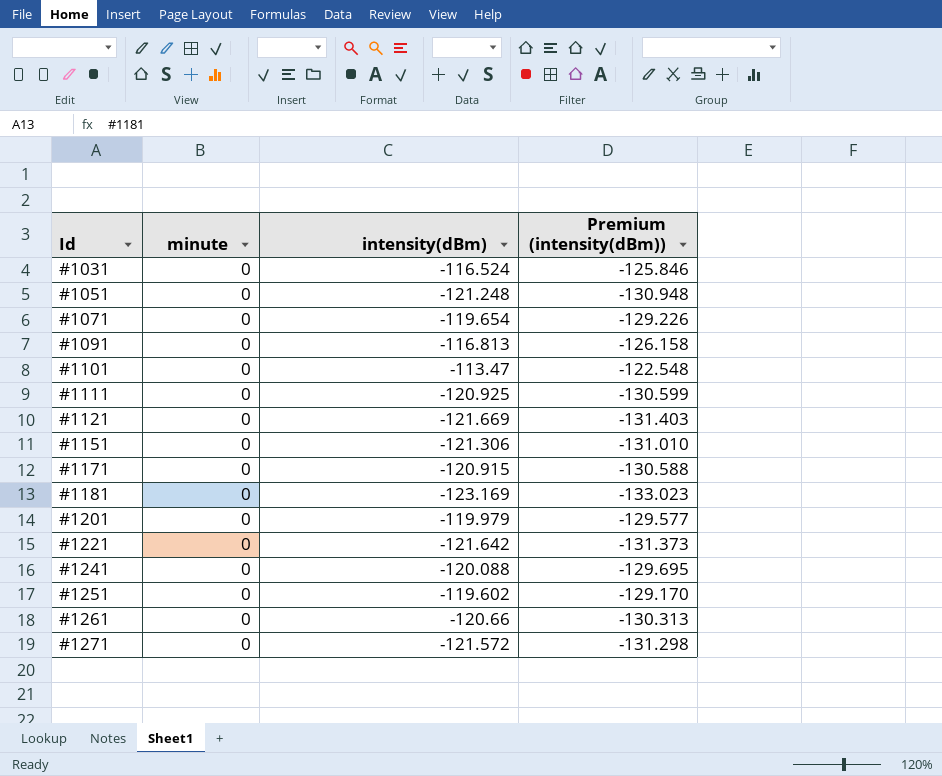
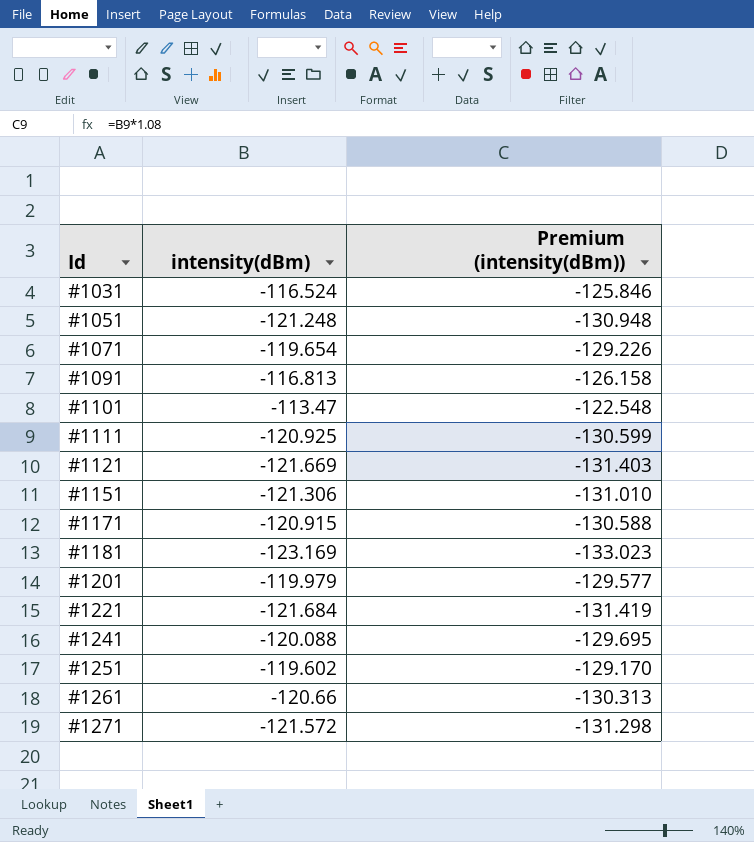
column minute | position: 2 -> none
#1221 | intensity(dBm): -121.642 -> -121.684
#1221 | Premium (intensity(dBm)): -131.373 -> -131.419

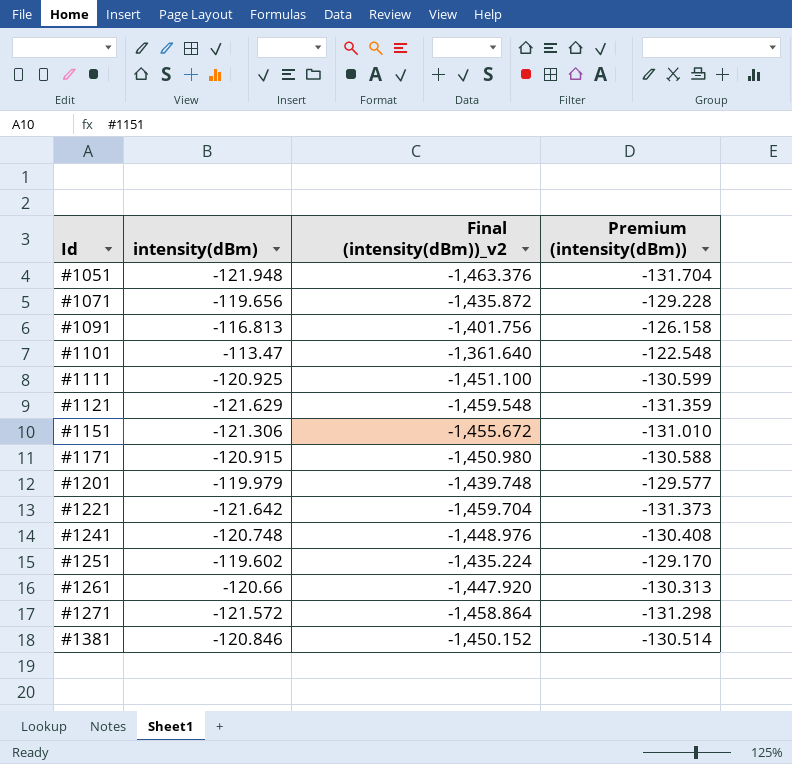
column Final (intensity(dBm))_v2 | formula: none -> [intensity(dBm)] * 12
row #1031: -116.524 | -125.846 -> none
row #1181: -123.169 | -133.023 -> none
#1051 | intensity(dBm): -121.248 -> -121.948
#1051 | Premium (intensity(dBm)): -130.948 -> -131.704
#1071 | intensity(dBm): -119.654 -> -119.656
#1071 | Premium (intensity(dBm)): -129.226 -> -129.228
#1121 | intensity(dBm): -121.669 -> -121.629
#1121 | Premium (intensity(dBm)): -131.403 -> -131.359
#1221 | intensity(dBm): -121.684 -> -121.642
#1221 | Premium (intensity(dBm)): -131.419 -> -131.373
#1241 | intensity(dBm): -120.088 -> -120.748
#1241 | Premium (intensity(dBm)): -129.695 -> -130.408
row #1381: none -> -120.846 | -1,450.152 | -130.514

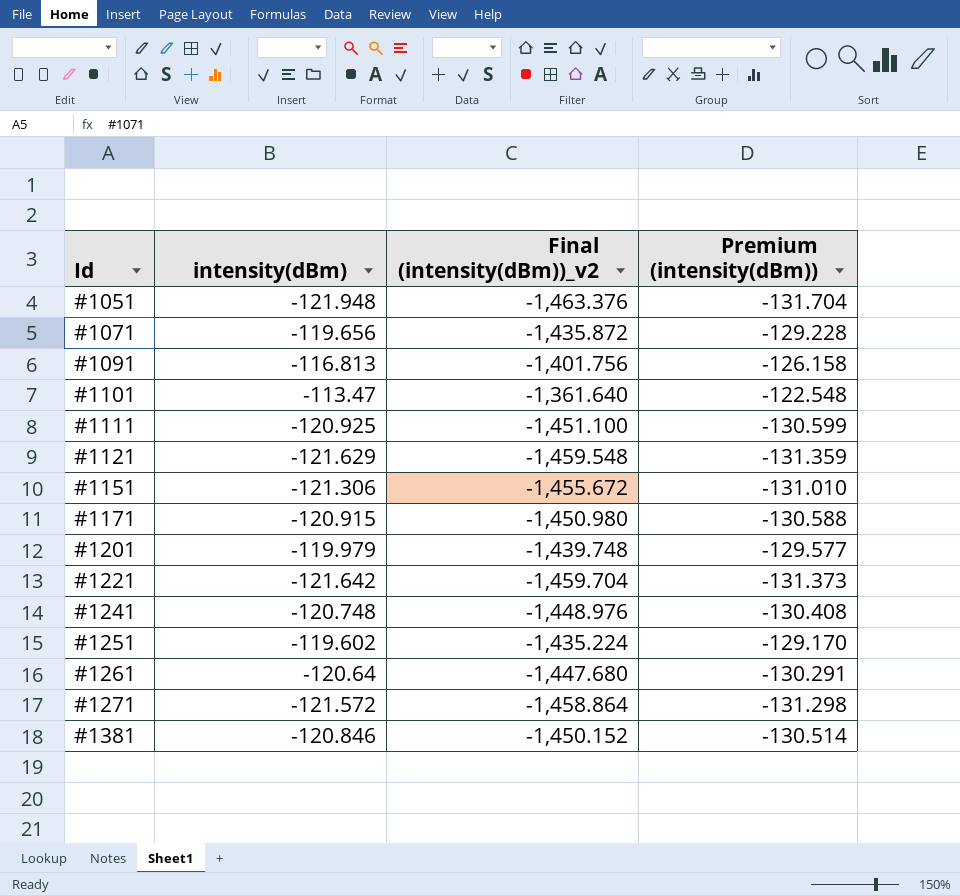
#1261 | intensity(dBm): -120.66 -> -120.64
#1261 | Final (intensity(dBm))_v2: -1,447.920 -> -1,447.680
#1261 | Premium (intensity(dBm)): -130.313 -> -130.291

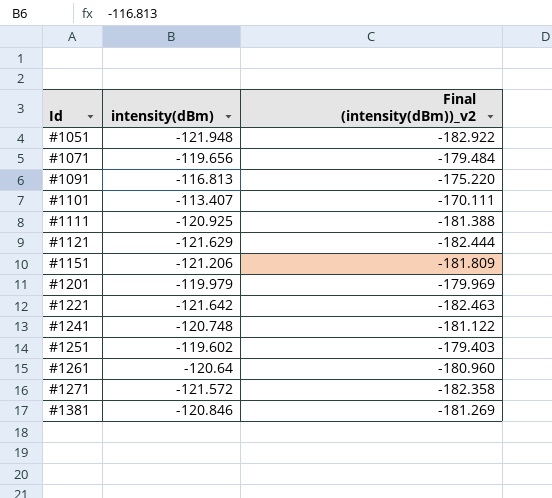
column Premium (intensity(dBm)) | formula: [intensity(dBm)] * 1.08 -> none
column Final (intensity(dBm))_v2 | formula: [intensity(dBm)] * 12 -> [intensity(dBm)] * 1.5
row #1171: -120.915 | -1,450.980 | -130.588 -> none
#1101 | intensity(dBm): -113.47 -> -113.407
#1151 | intensity(dBm): -121.306 -> -121.206

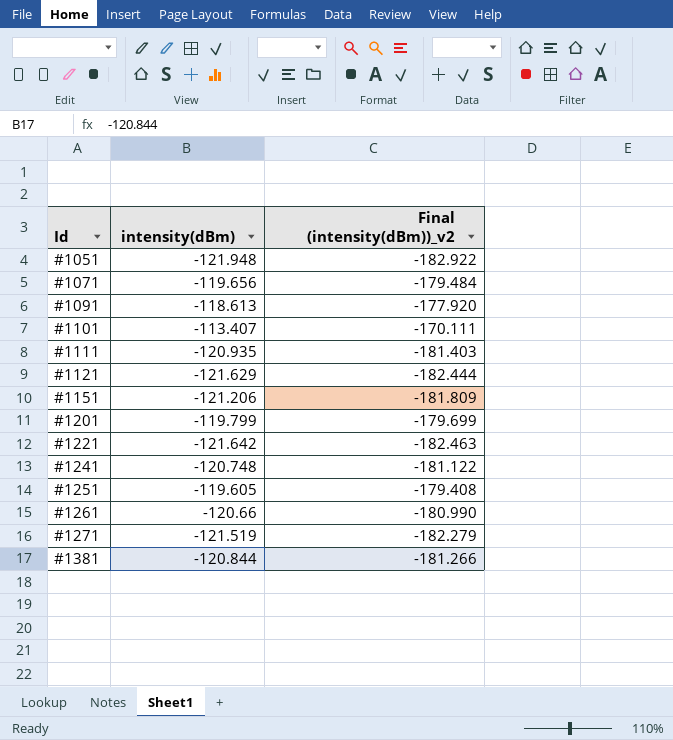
#1091 | intensity(dBm): -116.813 -> -118.613
#1091 | Final (intensity(dBm))_v2: -175.220 -> -177.920
#1111 | intensity(dBm): -120.925 -> -120.935
#1111 | Final (intensity(dBm))_v2: -181.388 -> -181.403
#1201 | intensity(dBm): -119.979 -> -119.799
#1201 | Final (intensity(dBm))_v2: -179.969 -> -179.699
#1251 | intensity(dBm): -119.602 -> -119.605
#1251 | Final (intensity(dBm))_v2: -179.403 -> -179.408
#1261 | intensity(dBm): -120.64 -> -120.66
#1261 | Final (intensity(dBm))_v2: -180.960 -> -180.990
#1271 | intensity(dBm): -121.572 -> -121.519
#1271 | Final (intensity(dBm))_v2: -182.358 -> -182.279
#1381 | intensity(dBm): -120.846 -> -120.844
#1381 | Final (intensity(dBm))_v2: -181.269 -> -181.266

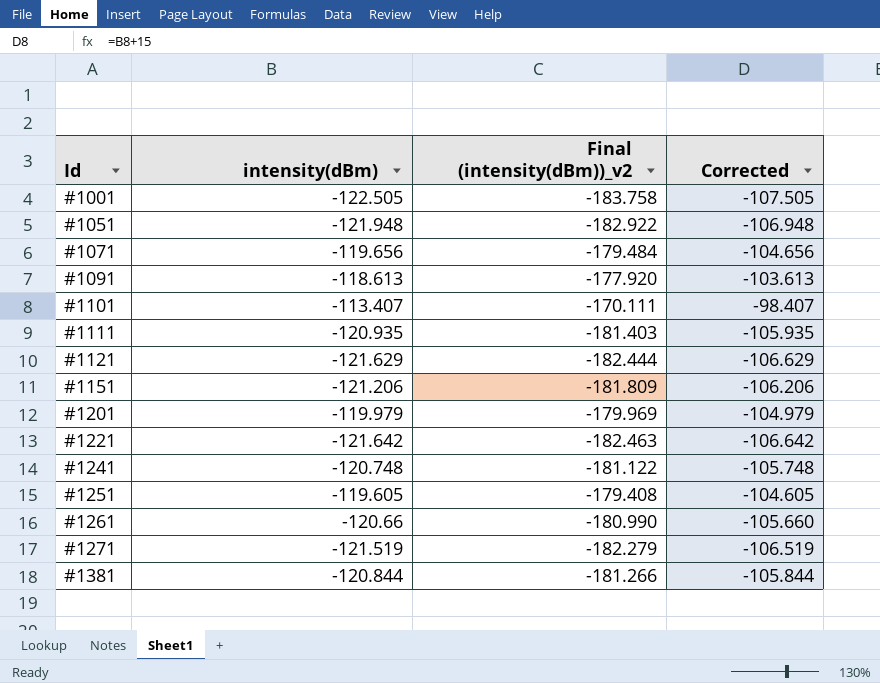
column Corrected | formula: none -> [intensity(dBm)] + 15
row #1001: none -> -122.505 | -183.758 | -107.505
#1201 | intensity(dBm): -119.799 -> -119.979
#1201 | Final (intensity(dBm))_v2: -179.699 -> -179.969

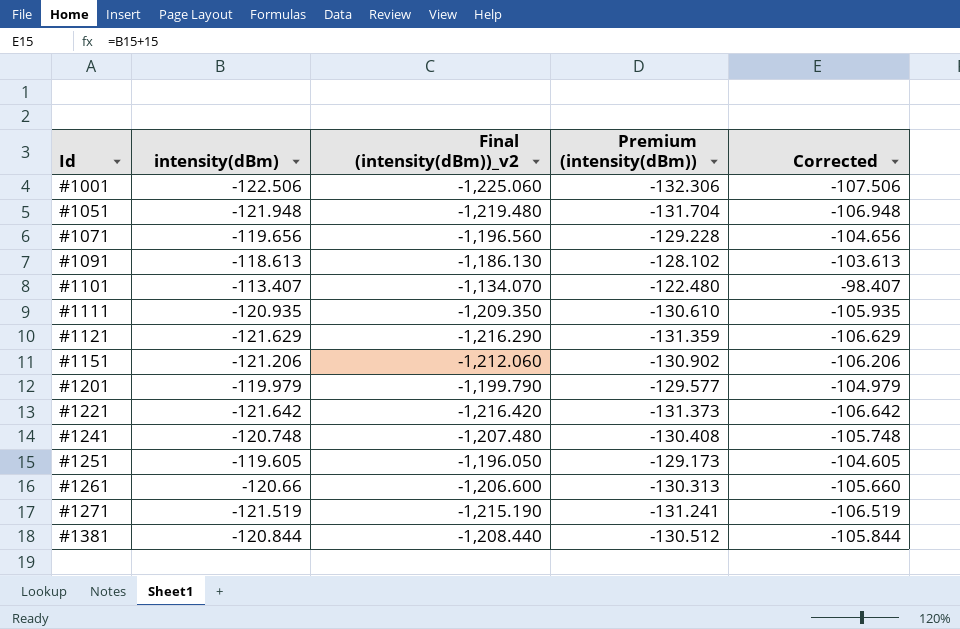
column Final (intensity(dBm))_v2 | formula: [intensity(dBm)] * 1.5 -> [intensity(dBm)] * 10
column Premium (intensity(dBm)) | formula: none -> [intensity(dBm)] * 1.08
#1001 | intensity(dBm): -122.505 -> -122.506
#1001 | Corrected: -107.505 -> -107.506

